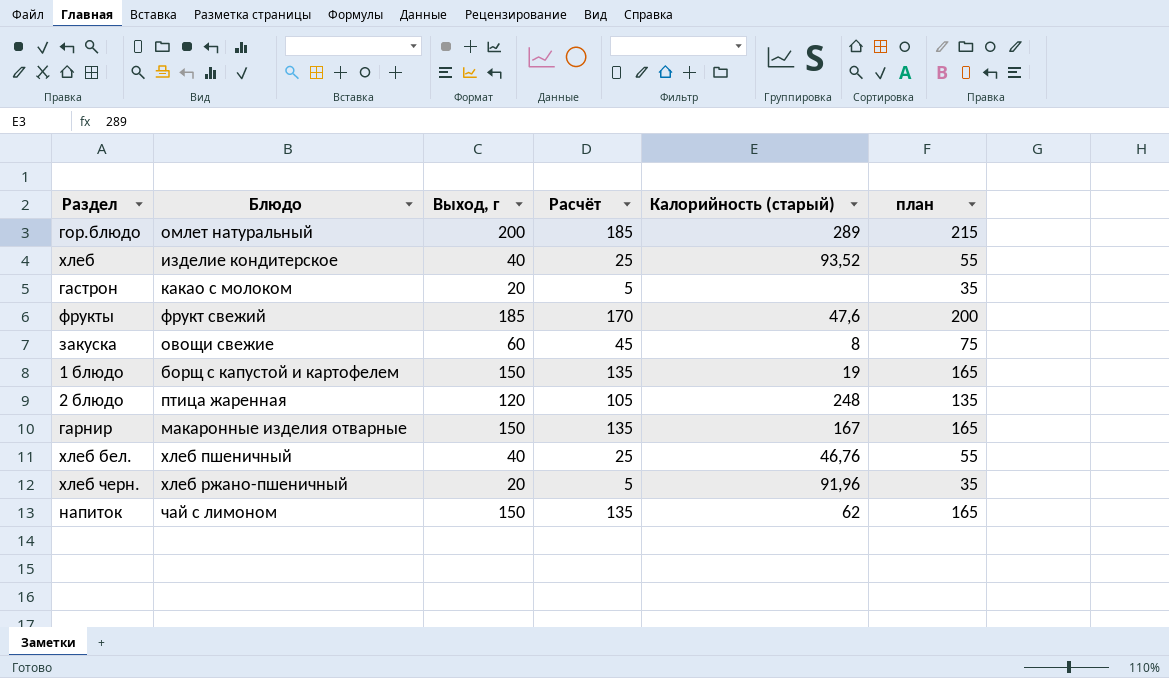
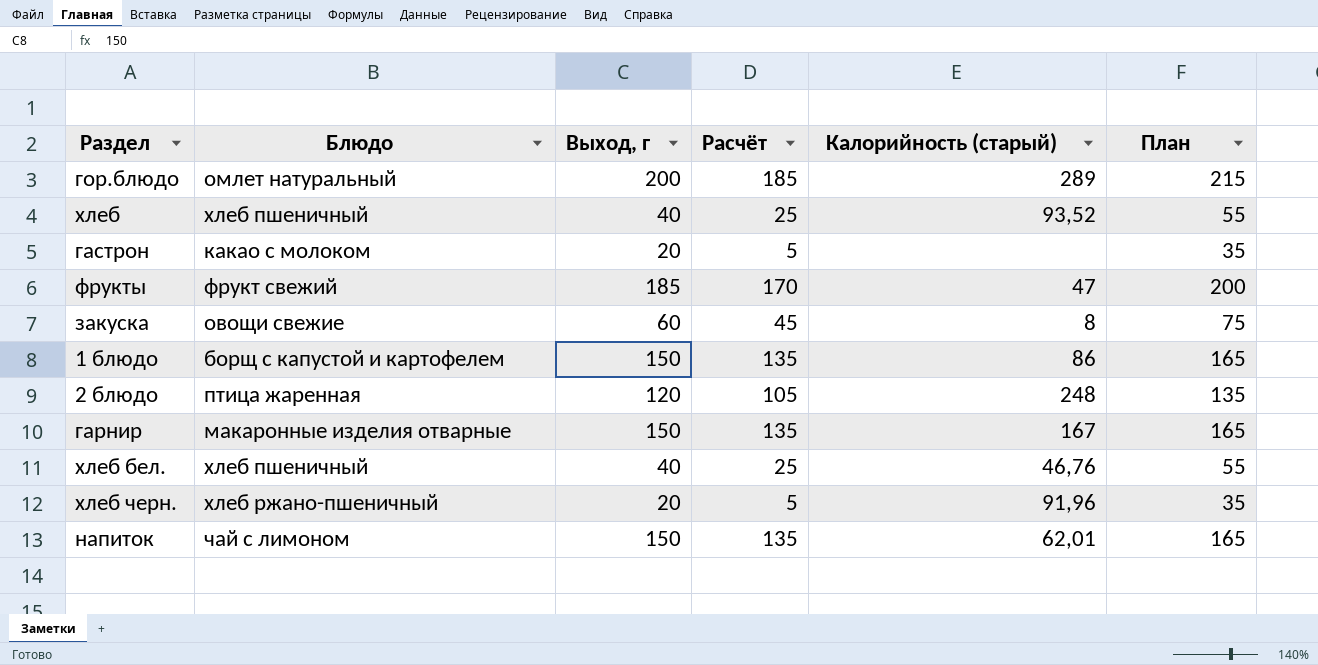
column name: план -> План
хлеб | Блюдо: изделие кондитерское -> хлеб пшеничный
фрукты | Калорийность (старый): 47,6 -> 47
1 блюдо | Калорийность (старый): 19 -> 86
напиток | Калорийность (старый): 62 -> 62,01

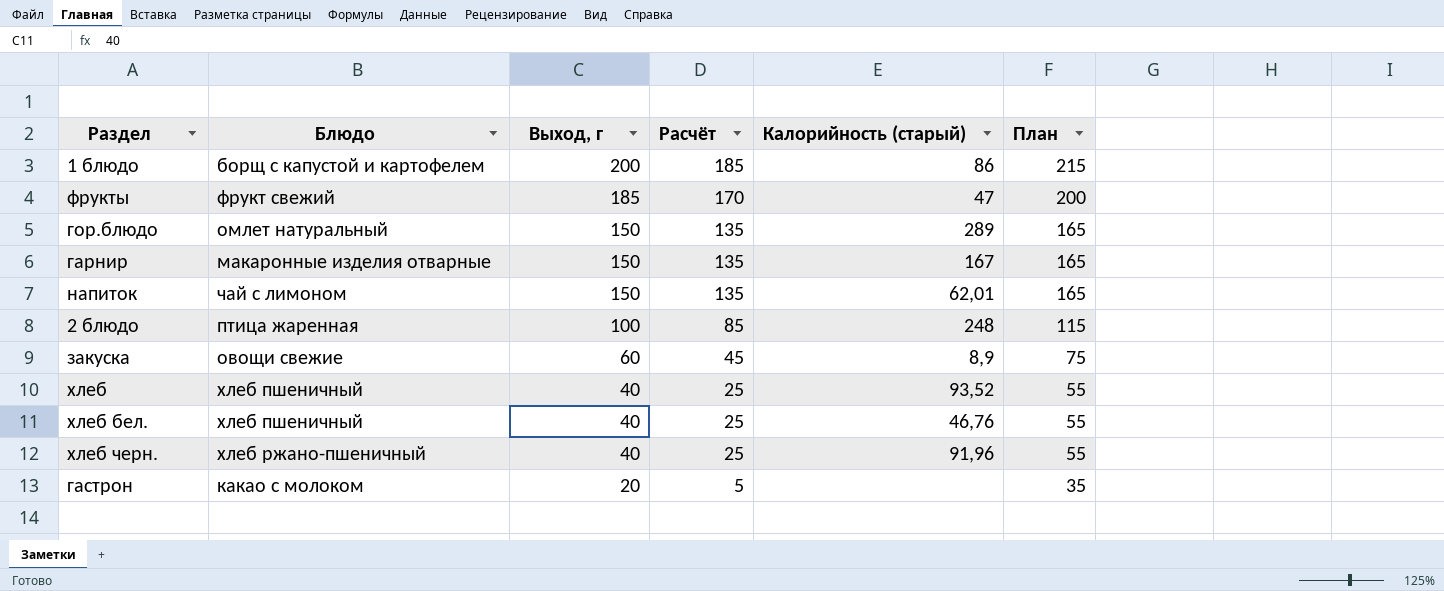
row order: none -> Выход, г descending
1 блюдо | Выход, г: 150 -> 200
1 блюдо | Расчёт: 135 -> 185
1 блюдо | План: 165 -> 215
гор.блюдо | Выход, г: 200 -> 150
гор.блюдо | Расчёт: 185 -> 135
гор.блюдо | План: 215 -> 165
2 блюдо | Выход, г: 120 -> 100
2 блюдо | Расчёт: 105 -> 85
2 блюдо | План: 135 -> 115
закуска | Калорийность (старый): 8 -> 8,9
хлеб черн. | Выход, г: 20 -> 40
хлеб черн. | Расчёт: 5 -> 25
хлеб черн. | План: 35 -> 55

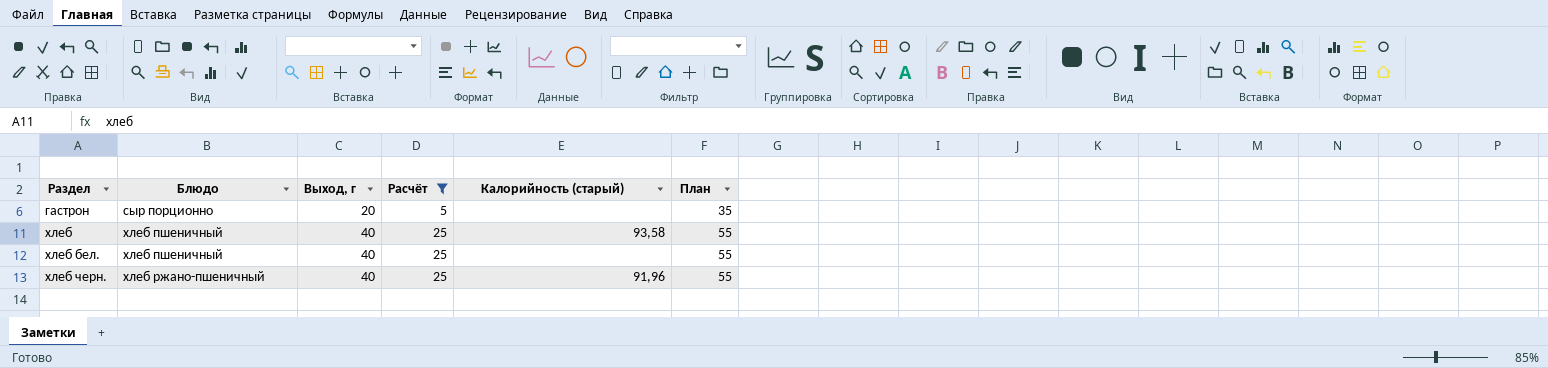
filter: none -> Расчёт <= 25
row order: Выход, г descending -> Раздел ascending
гастрон | Блюдо: какао с молоком -> сыр порционно
хлеб | Калорийность (старый): 93,52 -> 93,58
хлеб бел. | Калорийность (старый): 46,76 -> none

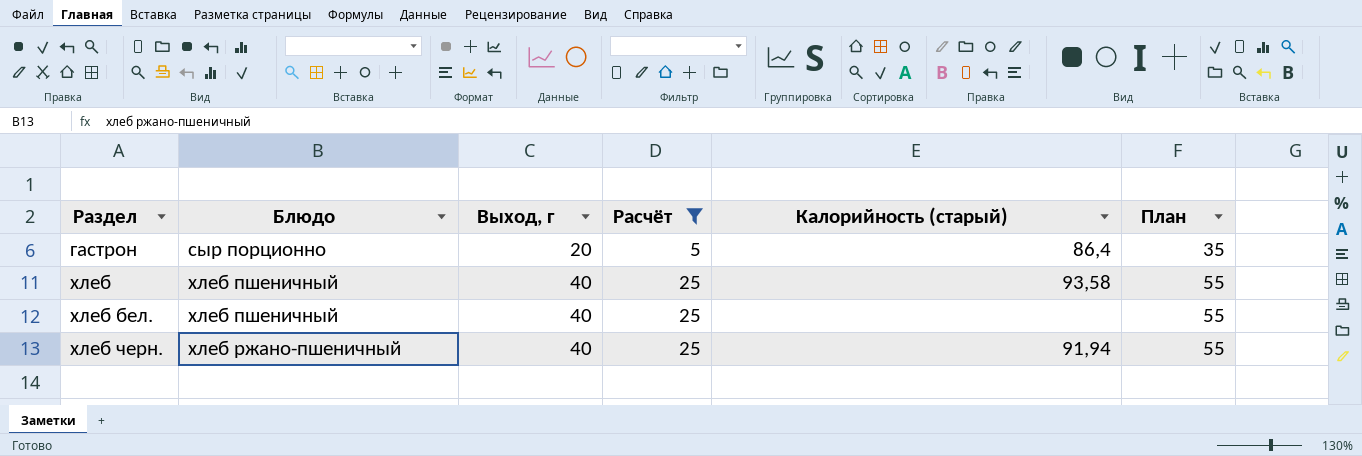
гастрон | Калорийность (старый): none -> 86,4
хлеб черн. | Калорийность (старый): 91,96 -> 91,94

